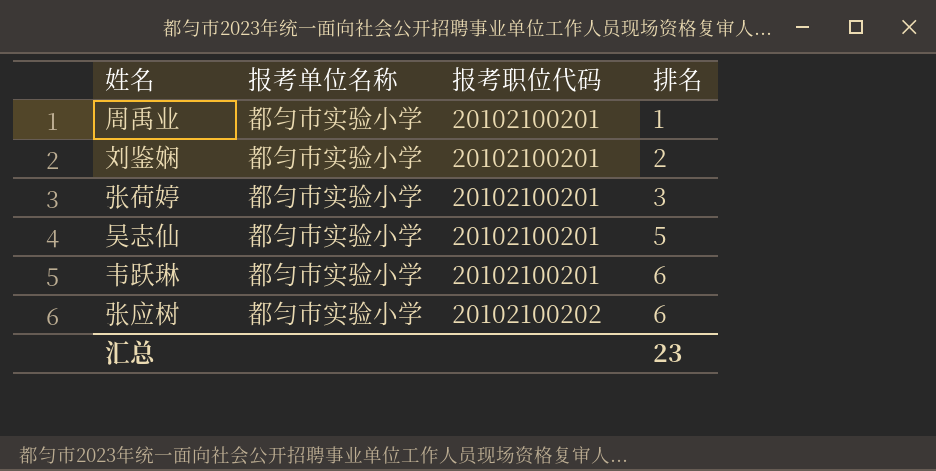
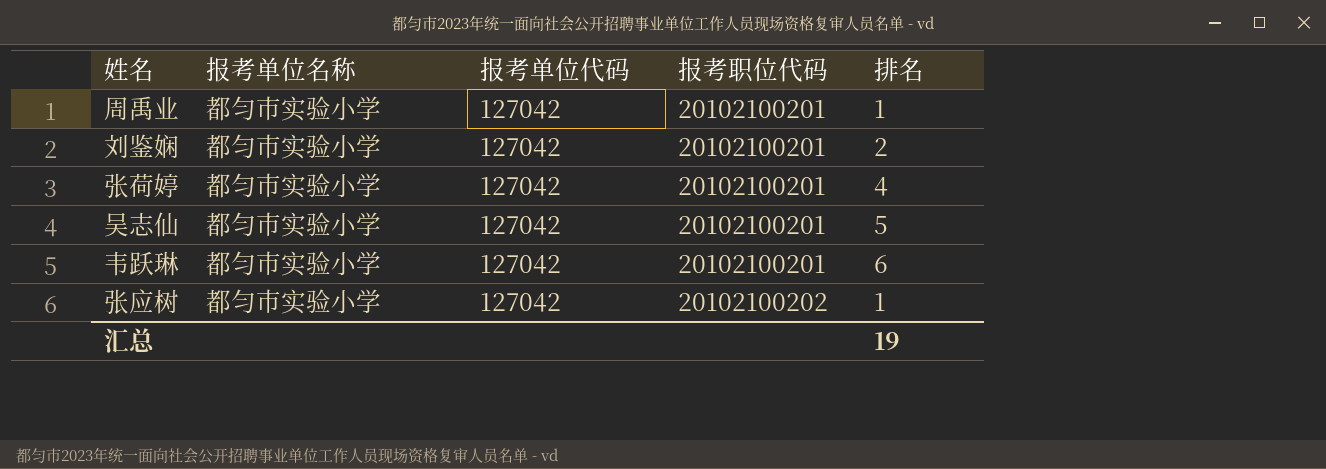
column 报考单位代码 | position: none -> 3
张荷婷 | 排名: 3 -> 4
张应树 | 排名: 6 -> 1
汇总 | 排名: 23 -> 19

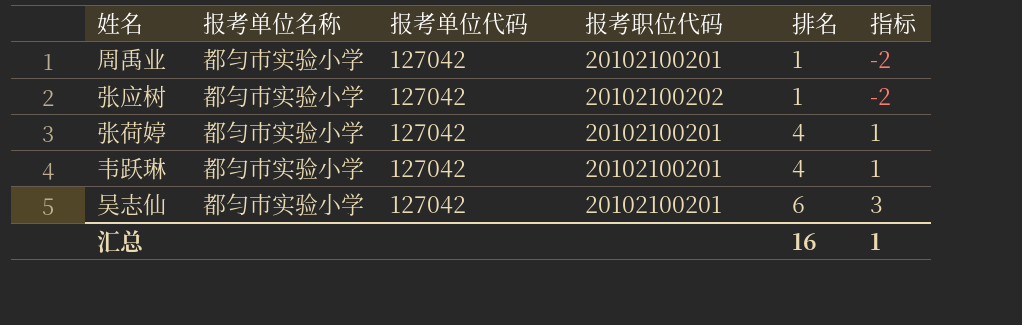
row order: 报考职位代码 ascending -> 排名 ascending
column 指标 | formula: none -> [排名] - 3
row 刘鉴娴: 都匀市实验小学 | 127042 | 20102100201 | 2 -> none
韦跃琳 | 排名: 6 -> 4
吴志仙 | 排名: 5 -> 6
汇总 | 排名: 19 -> 16

